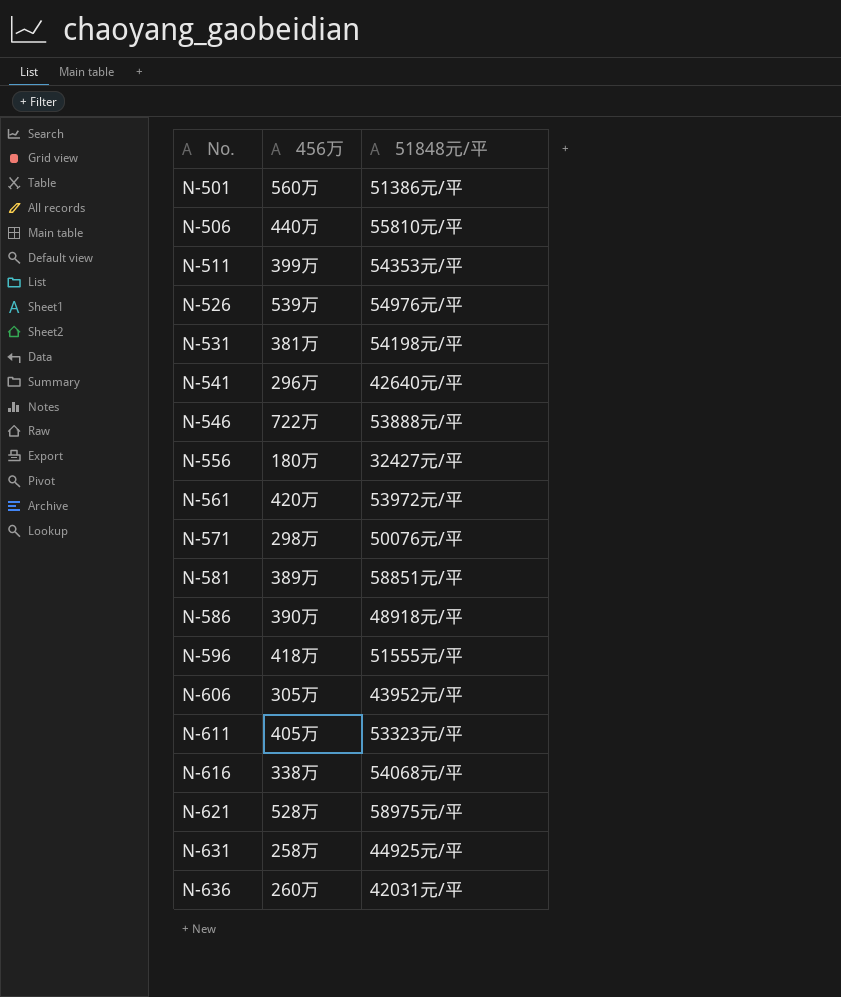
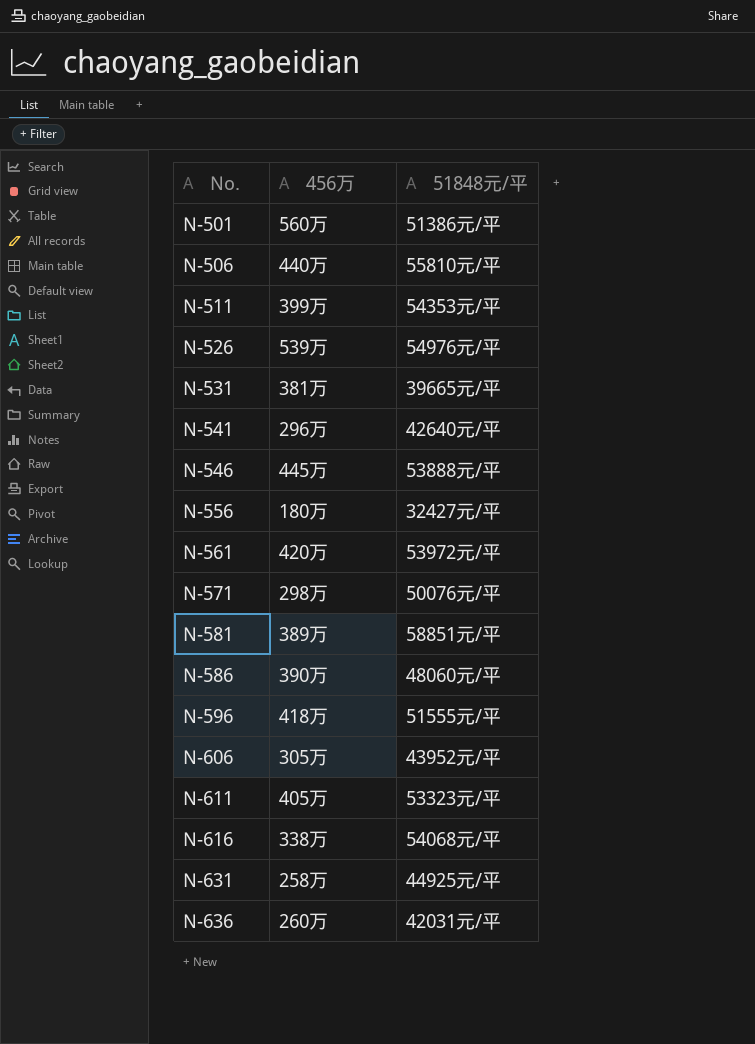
row N-621: 528万 | 58975元/平 -> none
N-531 | 51848元/平: 54198元/平 -> 39665元/平
N-546 | 456万: 722万 -> 445万
N-586 | 51848元/平: 48918元/平 -> 48060元/平

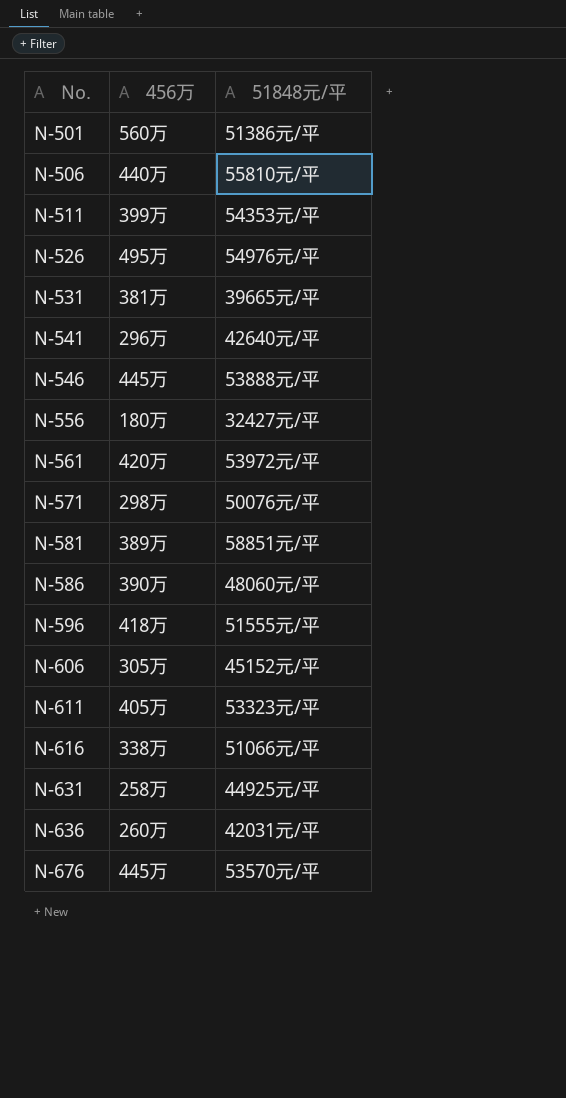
N-526 | 456万: 539万 -> 495万
N-606 | 51848元/平: 43952元/平 -> 45152元/平
N-616 | 51848元/平: 54068元/平 -> 51066元/平
row N-676: none -> 445万 | 53570元/平

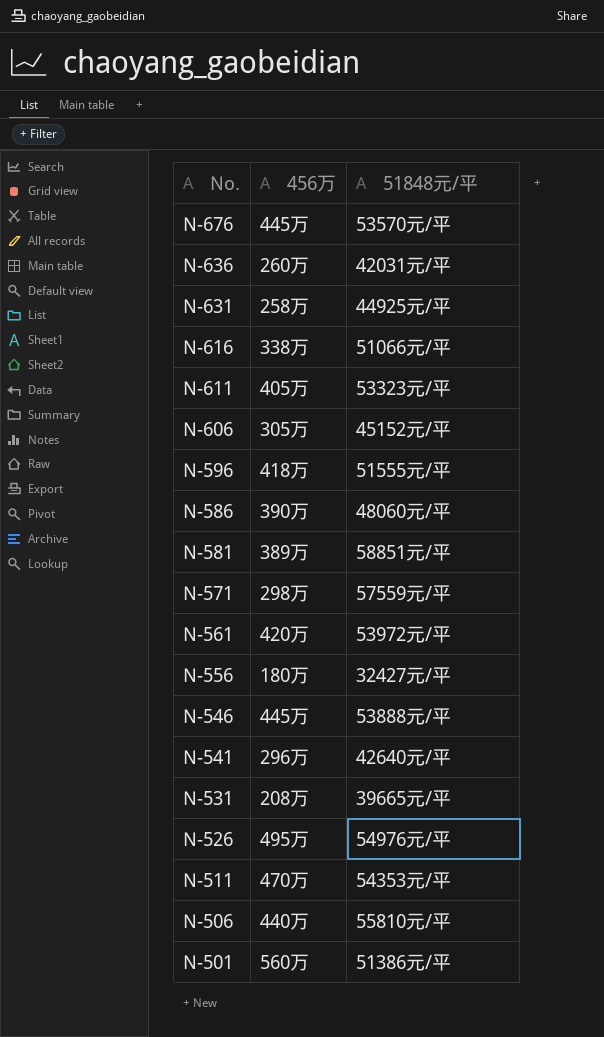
row order: No. ascending -> No. descending
N-571 | 51848元/平: 50076元/平 -> 57559元/平
N-531 | 456万: 381万 -> 208万
N-511 | 456万: 399万 -> 470万

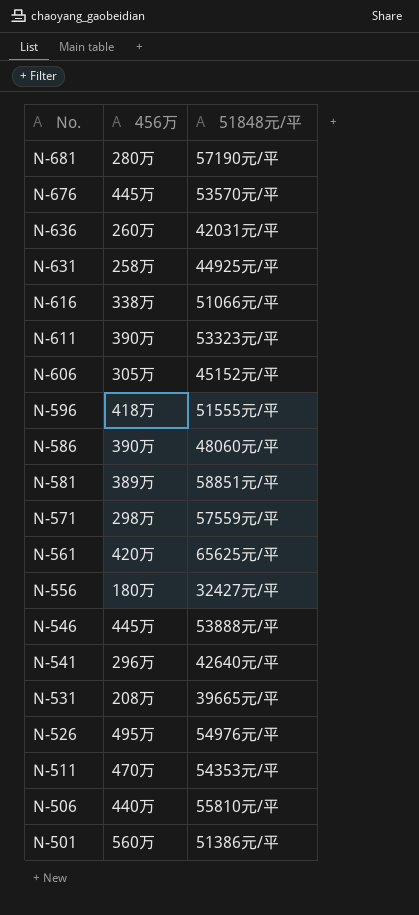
row N-681: none -> 280万 | 57190元/平
N-611 | 456万: 405万 -> 390万
N-561 | 51848元/平: 53972元/平 -> 65625元/平

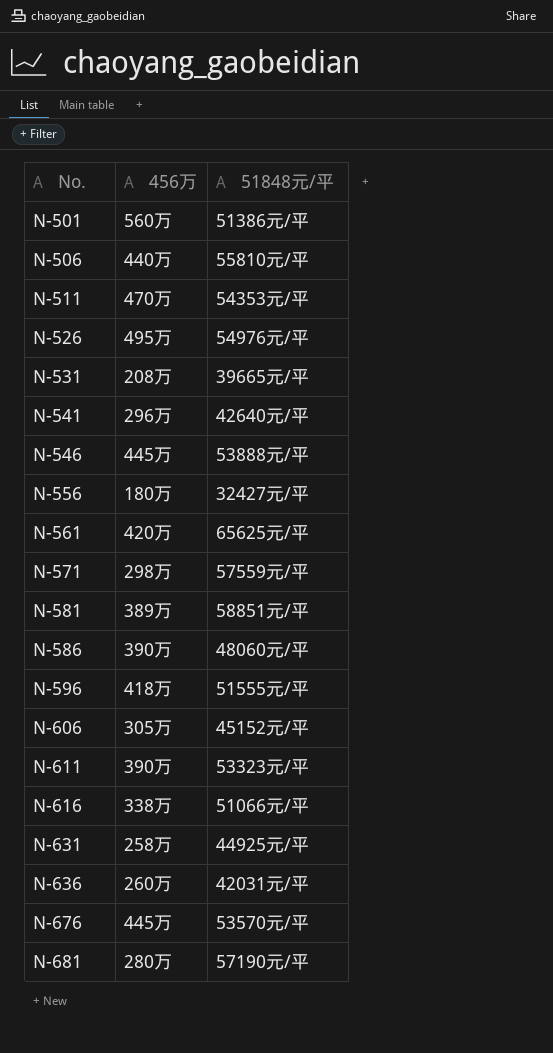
row order: No. descending -> No. ascending

